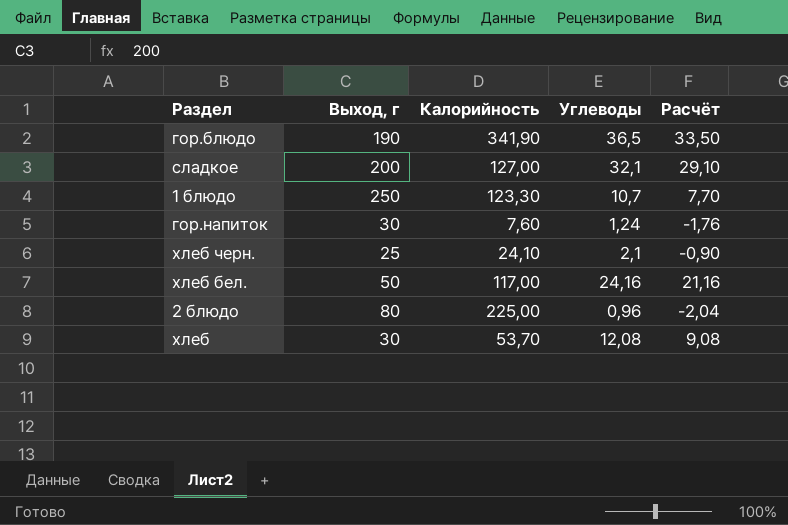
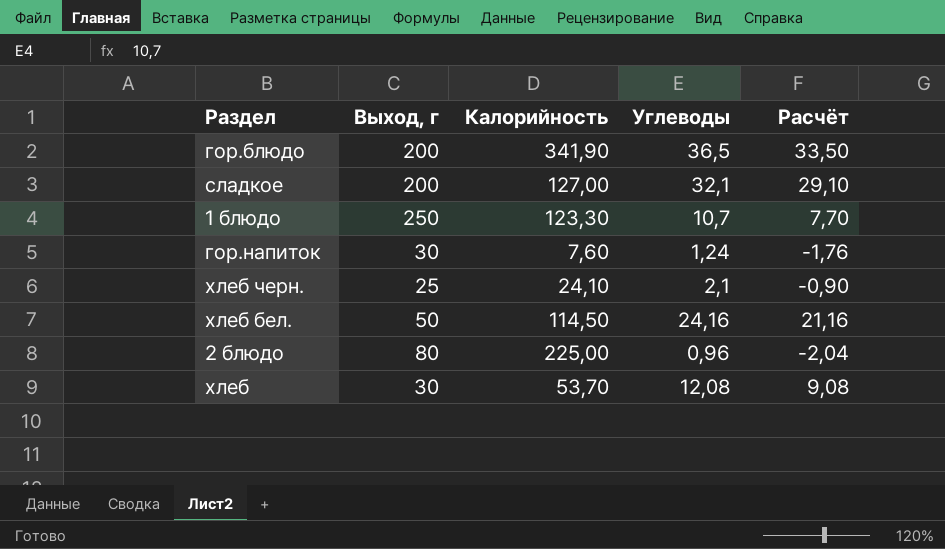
гор.блюдо | Выход, г: 190 -> 200
хлеб бел. | Калорийность: 117,00 -> 114,50

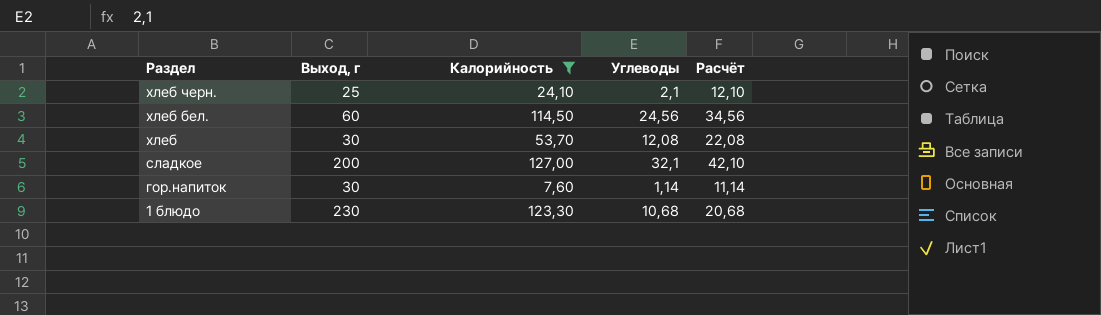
filter: none -> Калорийность <= 127,00
row order: none -> Раздел descending
column Расчёт | formula: [Углеводы] - 3 -> [Углеводы] + 10
хлеб бел. | Выход, г: 50 -> 60
хлеб бел. | Углеводы: 24,16 -> 24,56
гор.напиток | Углеводы: 1,24 -> 1,14
1 блюдо | Выход, г: 250 -> 230
1 блюдо | Углеводы: 10,7 -> 10,68

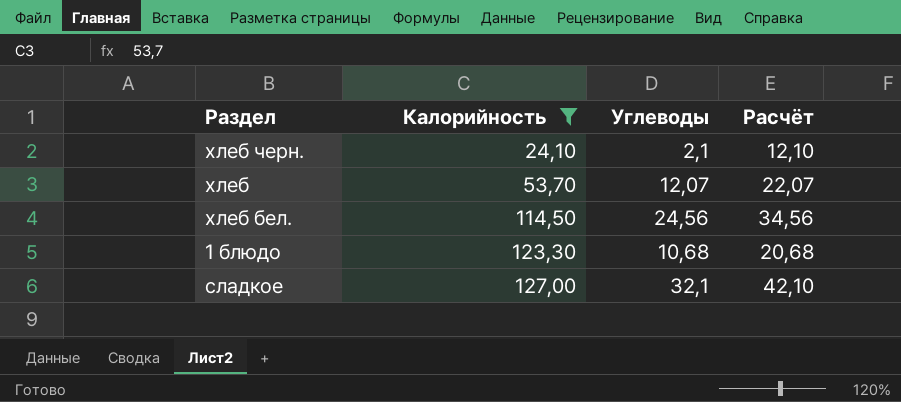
row order: Раздел descending -> Калорийность ascending
column Выход, г | position: 2 -> none
row гор.напиток: 30 | 7,60 | 1,14 | 11,14 -> none
хлеб | Углеводы: 12,08 -> 12,07
хлеб | Расчёт: 22,08 -> 22,07

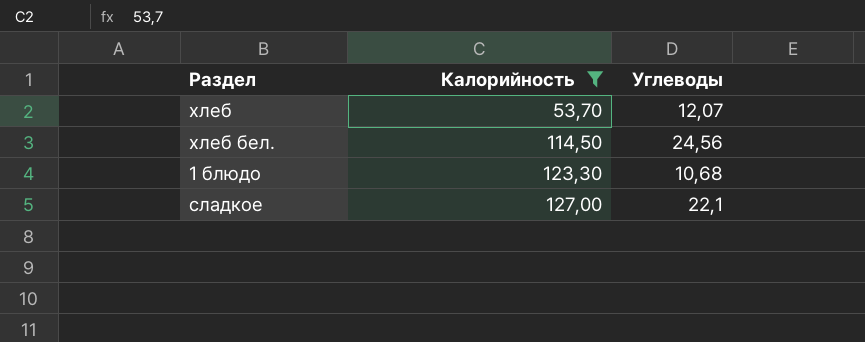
column Расчёт | formula: [Углеводы] + 10 -> none
row хлеб черн.: 24,10 | 2,1 | 12,10 -> none
сладкое | Углеводы: 32,1 -> 22,1

